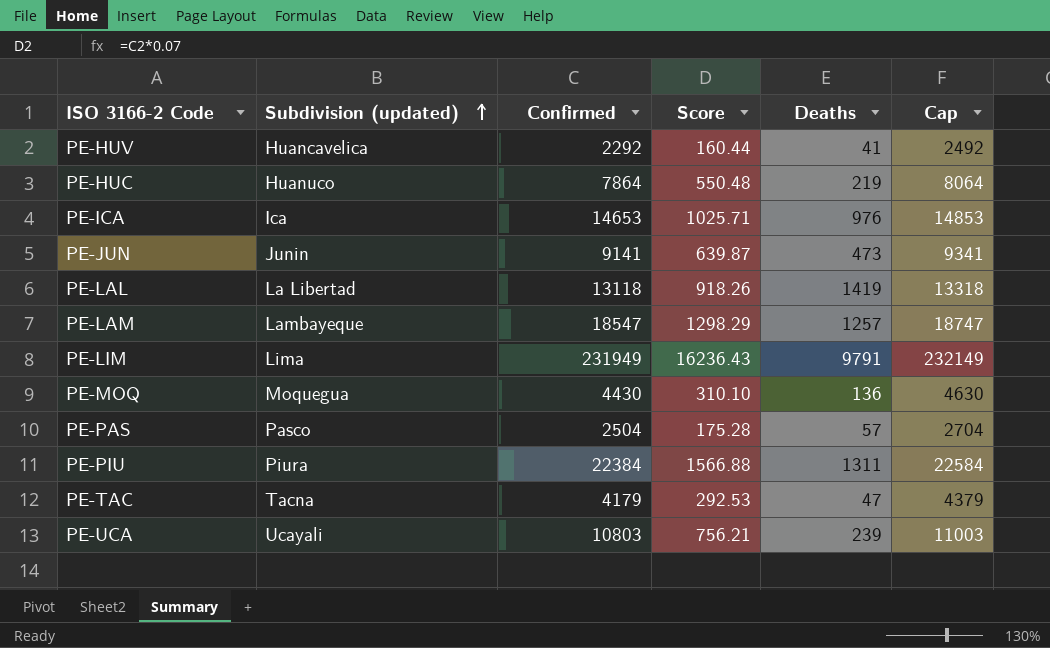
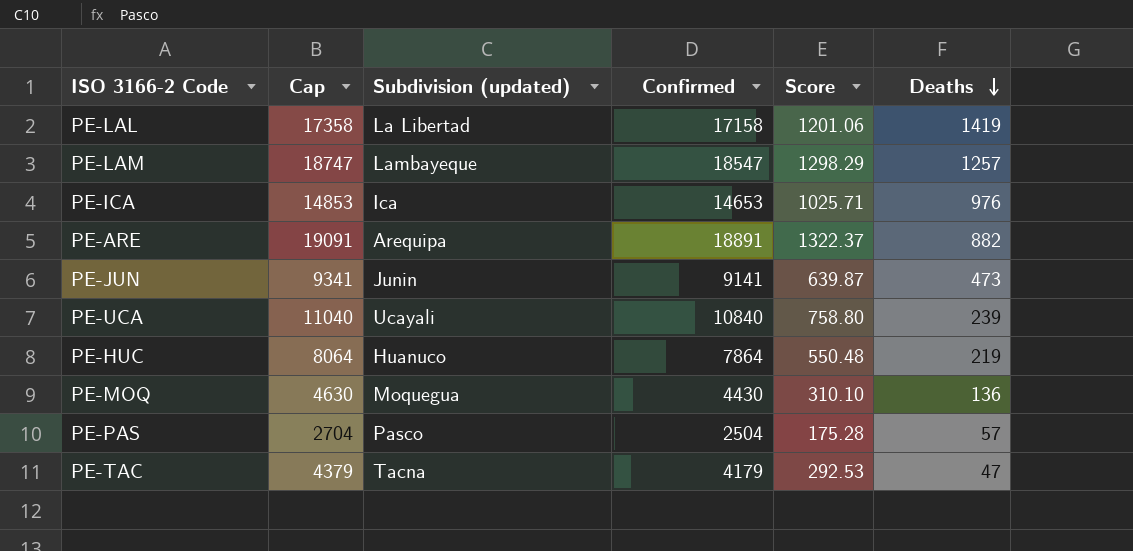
row order: Subdivision (updated) ascending -> Deaths descending
column Cap | position: 6 -> 2
row PE-HUV: Huancavelica | 2292 | 160.44 | 41 | 2492 -> none
row PE-LIM: Lima | 231949 | 16236.43 | 9791 | 232149 -> none
row PE-PIU: Piura | 22384 | 1566.88 | 1311 | 22584 -> none
PE-LAL | Cap: 13318 -> 17358
PE-LAL | Confirmed: 13118 -> 17158
PE-LAL | Score: 918.26 -> 1201.06
row PE-ARE: none -> 19091 | Arequipa | 18891 | 1322.37 | 882
PE-UCA | Cap: 11003 -> 11040
PE-UCA | Confirmed: 10803 -> 10840
PE-UCA | Score: 756.21 -> 758.80

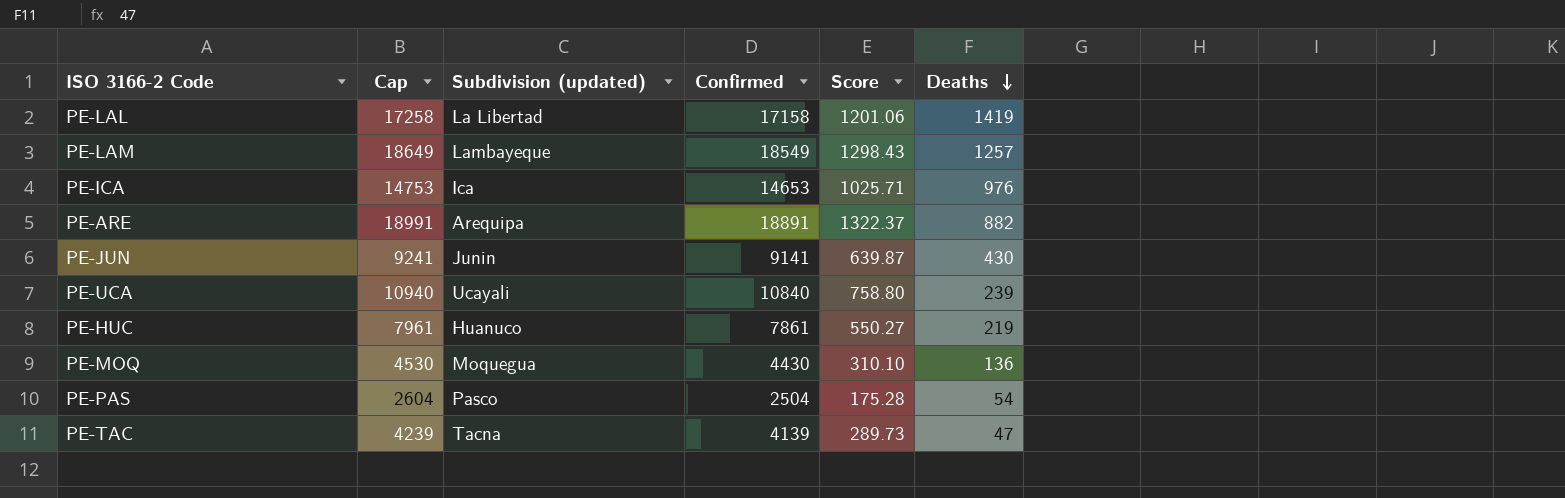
column Cap | formula: [Confirmed] + 200 -> [Confirmed] + 100
PE-LAM | Confirmed: 18547 -> 18549
PE-LAM | Score: 1298.29 -> 1298.43
PE-JUN | Deaths: 473 -> 430
PE-HUC | Confirmed: 7864 -> 7861
PE-HUC | Score: 550.48 -> 550.27
PE-PAS | Deaths: 57 -> 54
PE-TAC | Confirmed: 4179 -> 4139
PE-TAC | Score: 292.53 -> 289.73

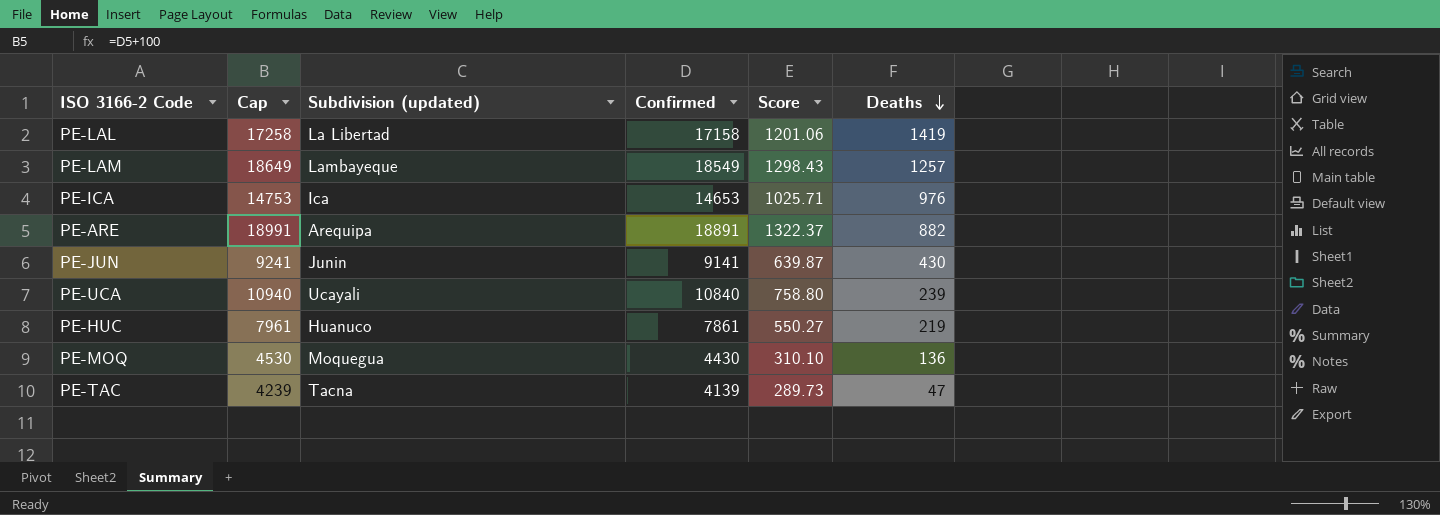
row PE-PAS: 2604 | Pasco | 2504 | 175.28 | 54 -> none

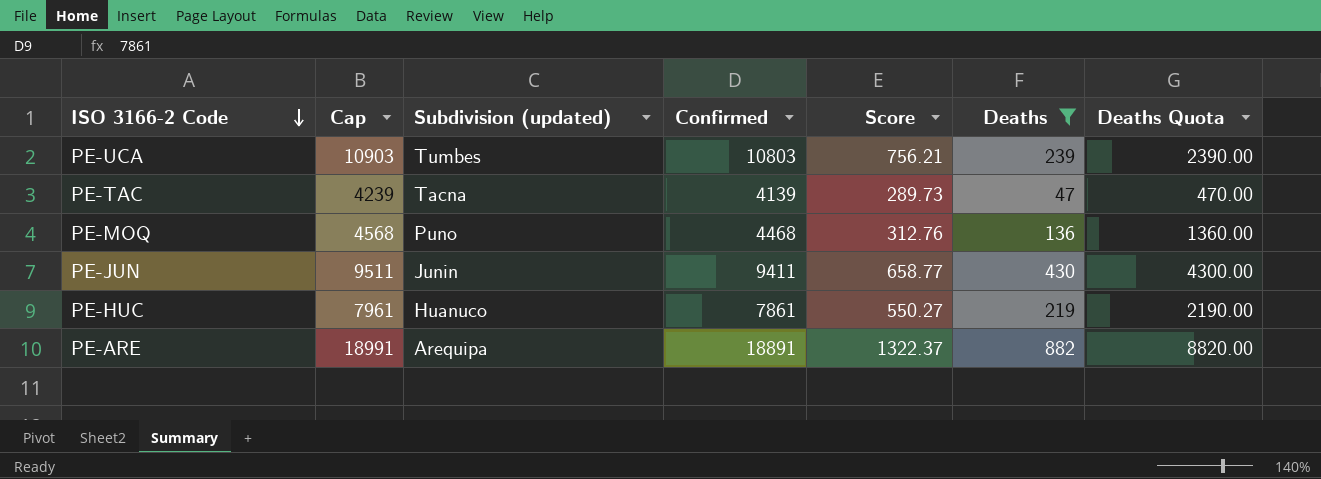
filter: none -> Deaths <= 882
row order: Deaths descending -> ISO 3166-2 Code descending
column Deaths Quota | formula: none -> [Deaths] * 10
PE-UCA | Cap: 10940 -> 10903
PE-UCA | Subdivision (updated): Ucayali -> Tumbes
PE-UCA | Confirmed: 10840 -> 10803
PE-UCA | Score: 758.80 -> 756.21
PE-MOQ | Cap: 4530 -> 4568
PE-MOQ | Subdivision (updated): Moquegua -> Puno
PE-MOQ | Confirmed: 4430 -> 4468
PE-MOQ | Score: 310.10 -> 312.76
PE-JUN | Cap: 9241 -> 9511
PE-JUN | Confirmed: 9141 -> 9411
PE-JUN | Score: 639.87 -> 658.77

